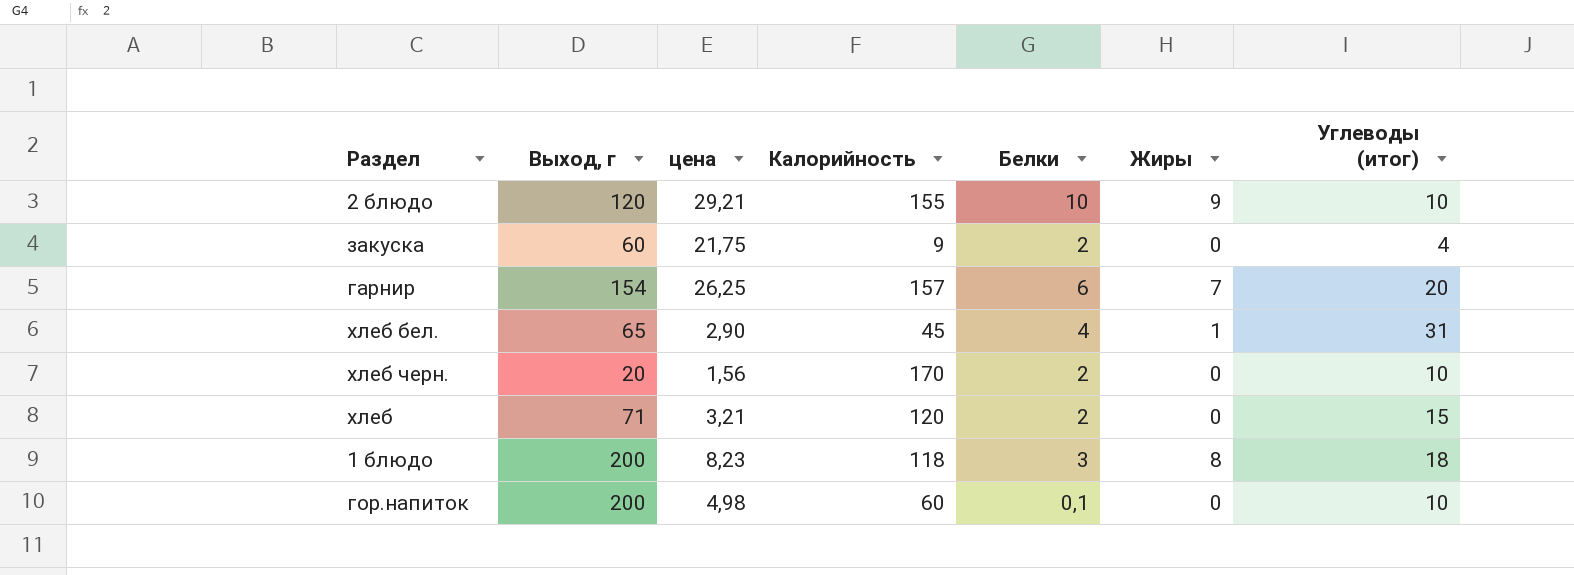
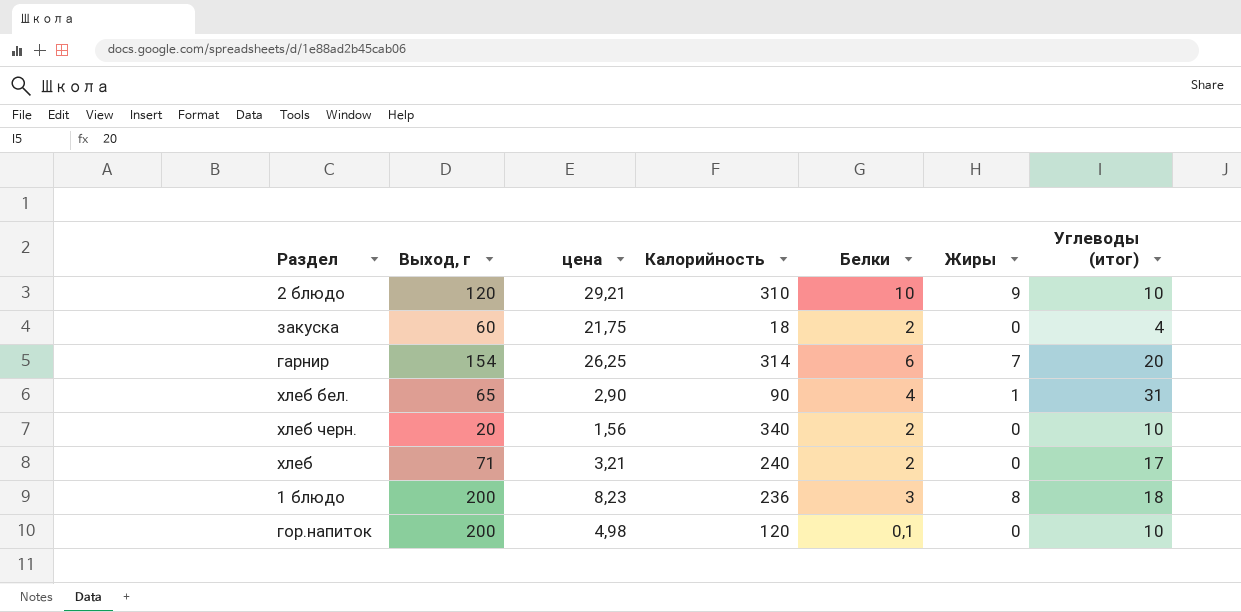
2 блюдо | Калорийность: 155 -> 310
закуска | Калорийность: 9 -> 18
гарнир | Калорийность: 157 -> 314
хлеб бел. | Калорийность: 45 -> 90
хлеб черн. | Калорийность: 170 -> 340
хлеб | Калорийность: 120 -> 240
хлеб | Углеводы (итог): 15 -> 17
1 блюдо | Калорийность: 118 -> 236
гор.напиток | Калорийность: 60 -> 120

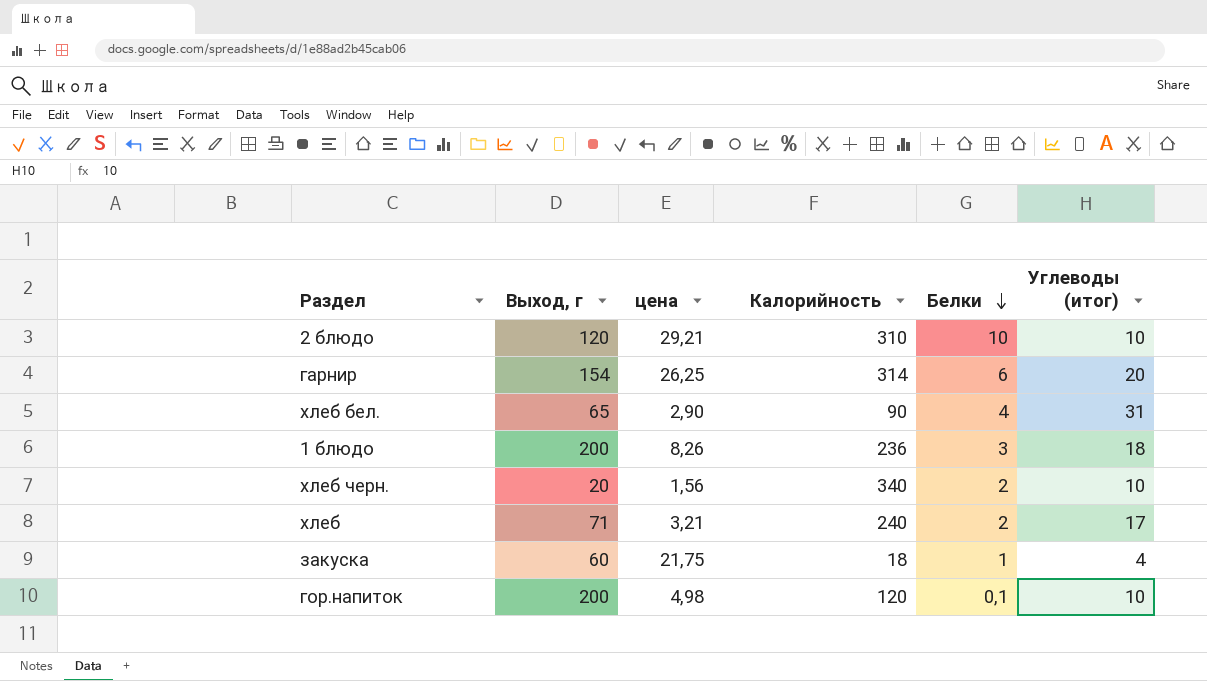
row order: none -> Белки descending
column Жиры | position: 6 -> none
1 блюдо | цена: 8,23 -> 8,26
закуска | Белки: 2 -> 1

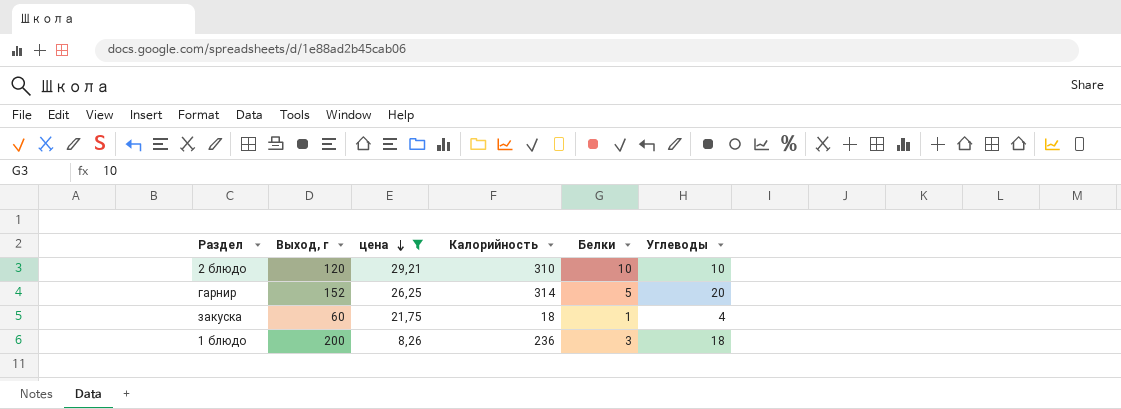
filter: none -> цена >= 8,26
row order: Белки descending -> цена descending
column name: Углеводы (итог) -> Углеводы
гарнир | Выход, г: 154 -> 152
гарнир | Белки: 6 -> 5

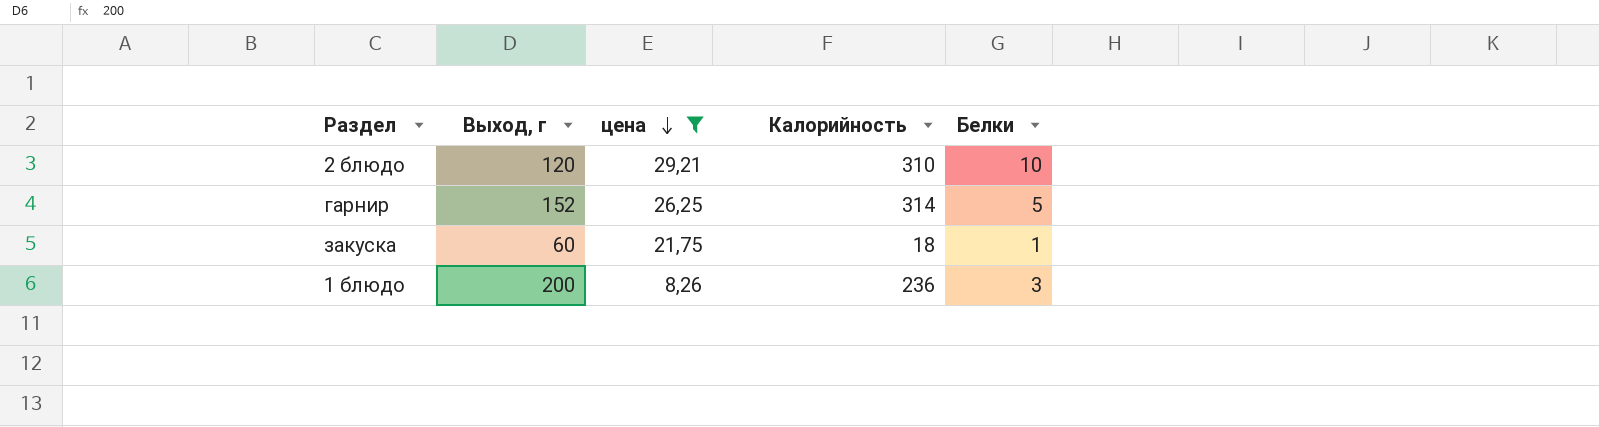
column Углеводы | position: 6 -> none

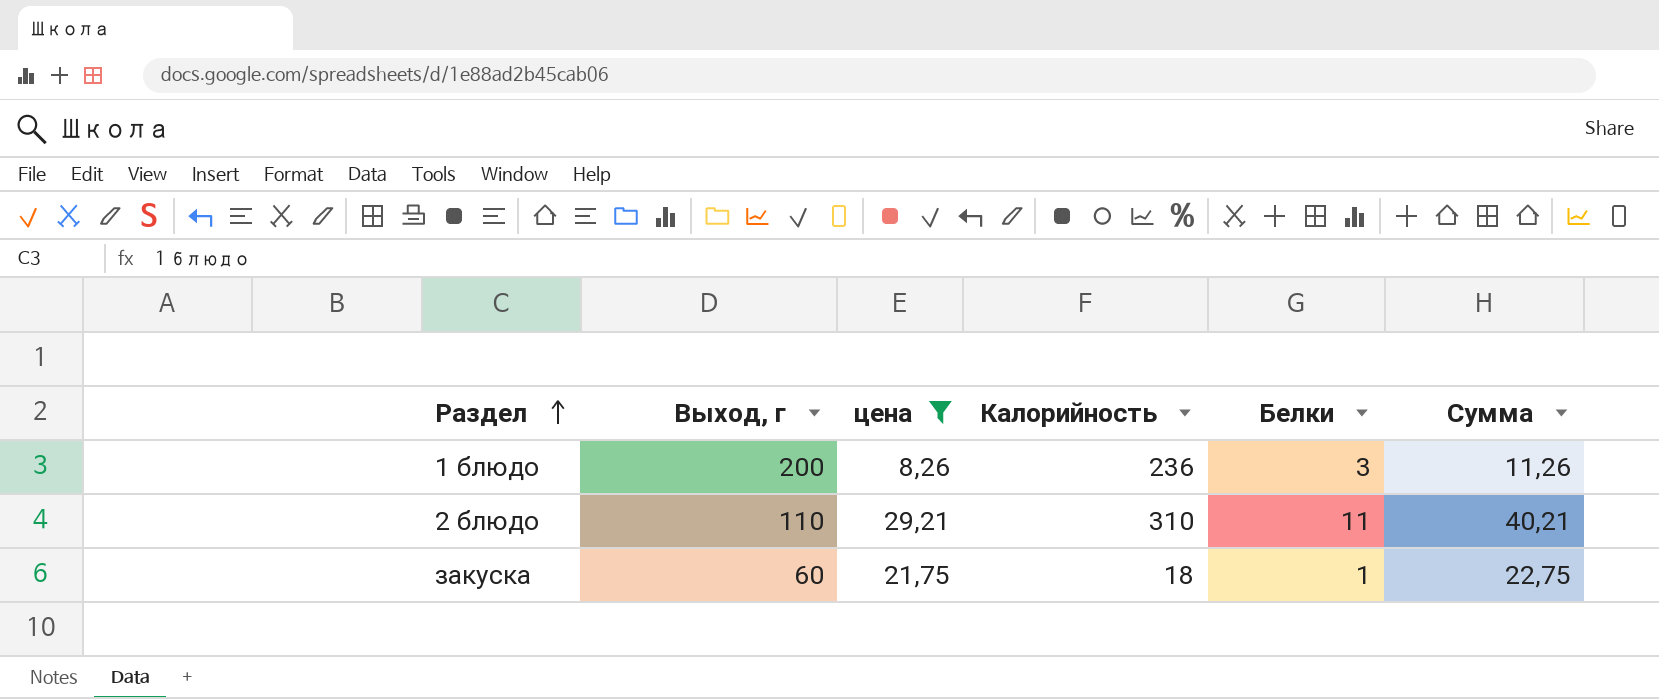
row order: цена descending -> Раздел ascending
column Сумма | formula: none -> [цена] + [Белки]
row гарнир: 152 | 26,25 | 314 | 5 -> none
2 блюдо | Выход, г: 120 -> 110
2 блюдо | Белки: 10 -> 11

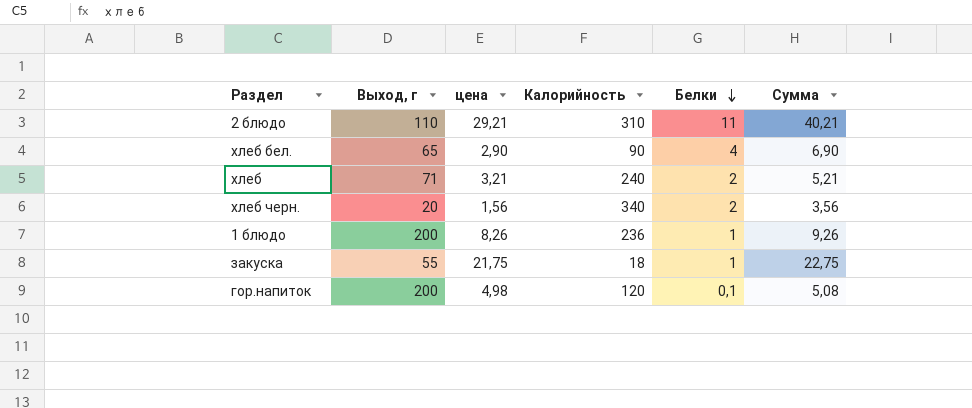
filter: цена >= 8,26 -> none
row order: Раздел ascending -> Белки descending
1 блюдо | Белки: 3 -> 1
1 блюдо | Сумма: 11,26 -> 9,26
закуска | Выход, г: 60 -> 55

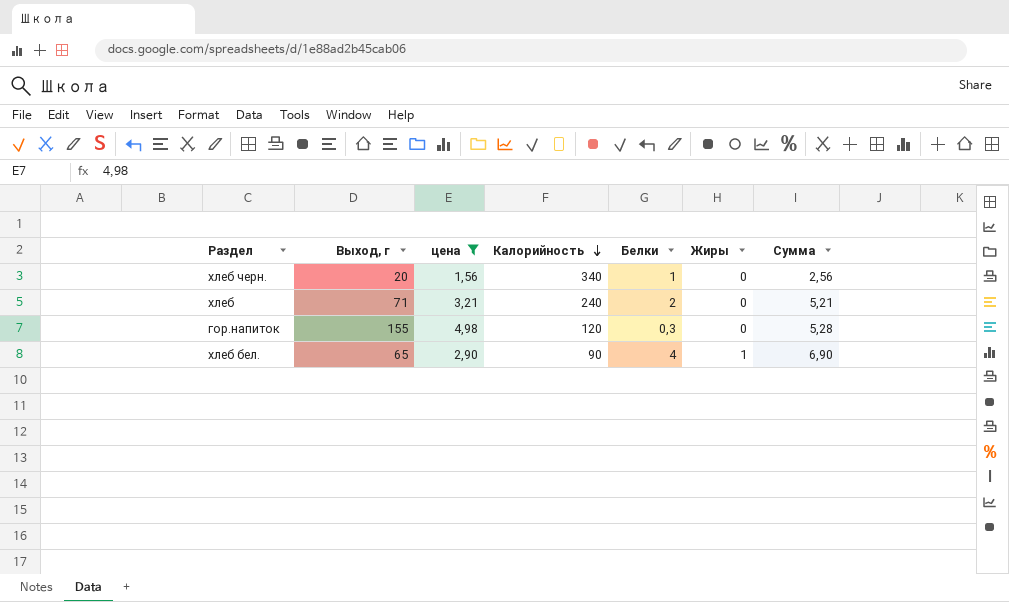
filter: none -> цена <= 4,98
row order: Белки descending -> Калорийность descending
column Жиры | position: none -> 6
хлеб черн. | Белки: 2 -> 1
хлеб черн. | Сумма: 3,56 -> 2,56
гор.напиток | Выход, г: 200 -> 155
гор.напиток | Белки: 0,1 -> 0,3
гор.напиток | Сумма: 5,08 -> 5,28

